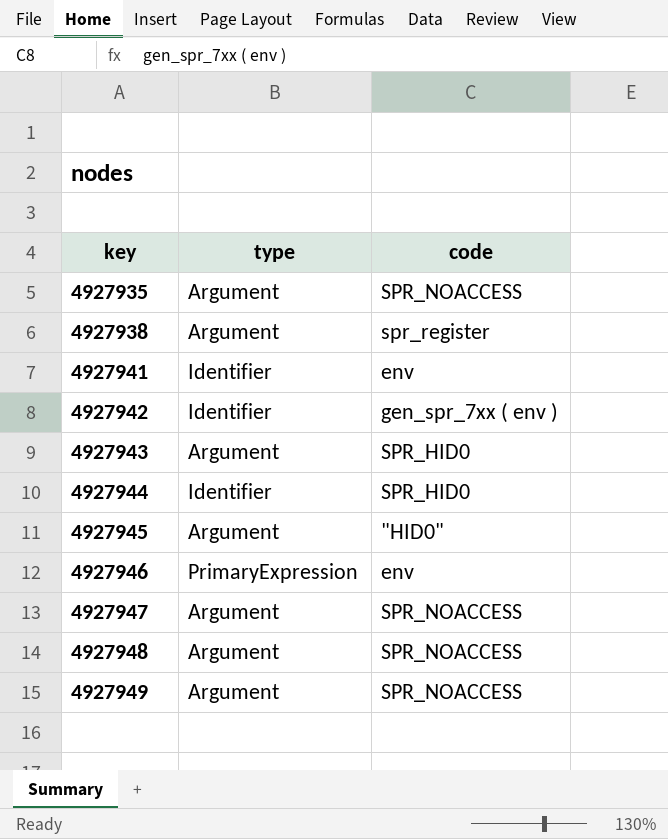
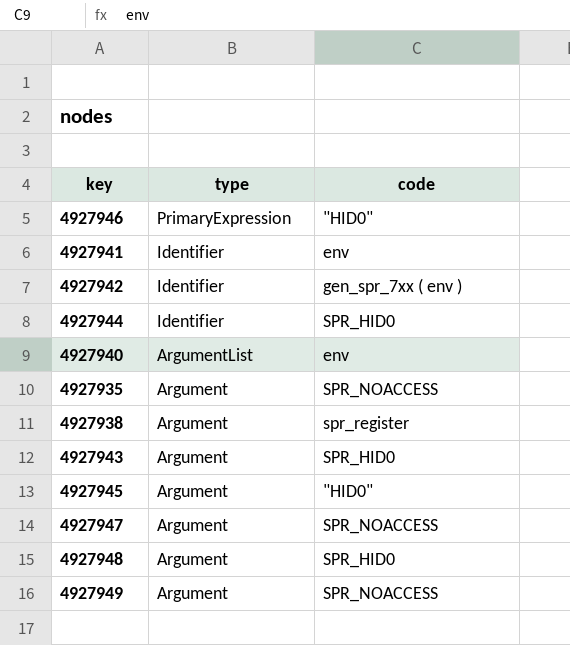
row order: key ascending -> type descending
4927946 | code: env -> "HID0"
row 4927940: none -> ArgumentList | env
4927948 | code: SPR_NOACCESS -> SPR_HID0

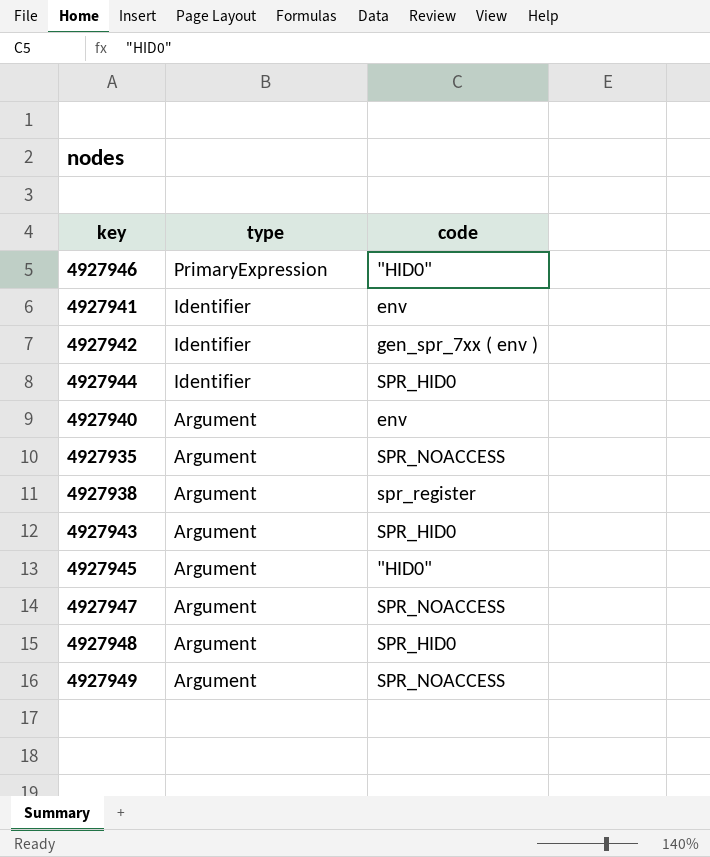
4927940 | type: ArgumentList -> Argument

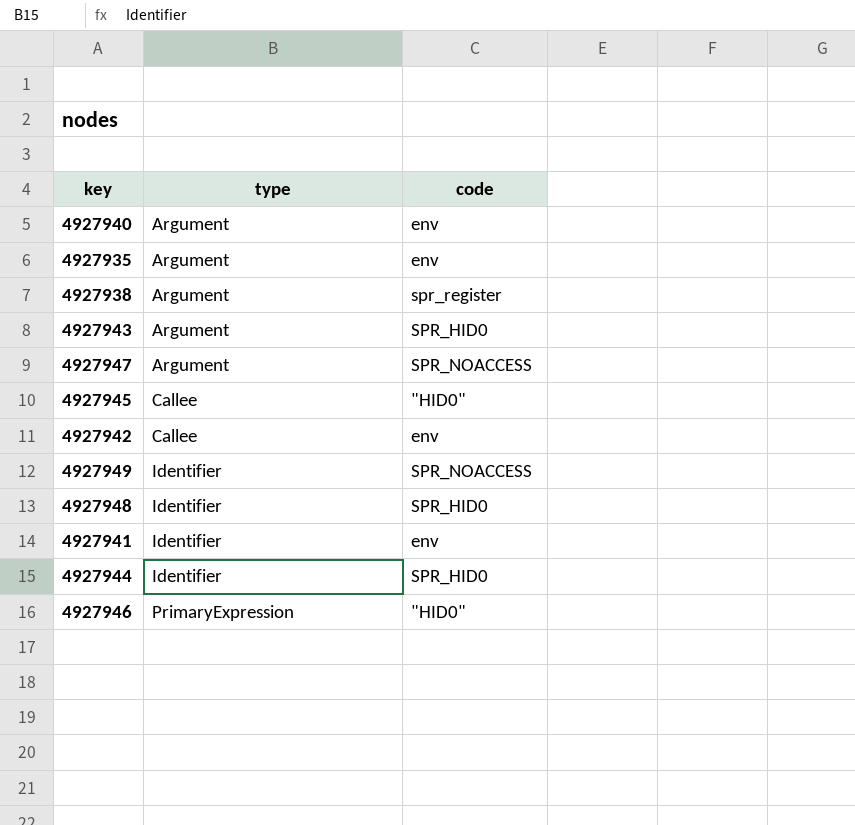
row order: type descending -> type ascending
4927935 | code: SPR_NOACCESS -> env
4927945 | type: Argument -> Callee
4927942 | type: Identifier -> Callee
4927942 | code: gen_spr_7xx ( env ) -> env
4927949 | type: Argument -> Identifier
4927948 | type: Argument -> Identifier

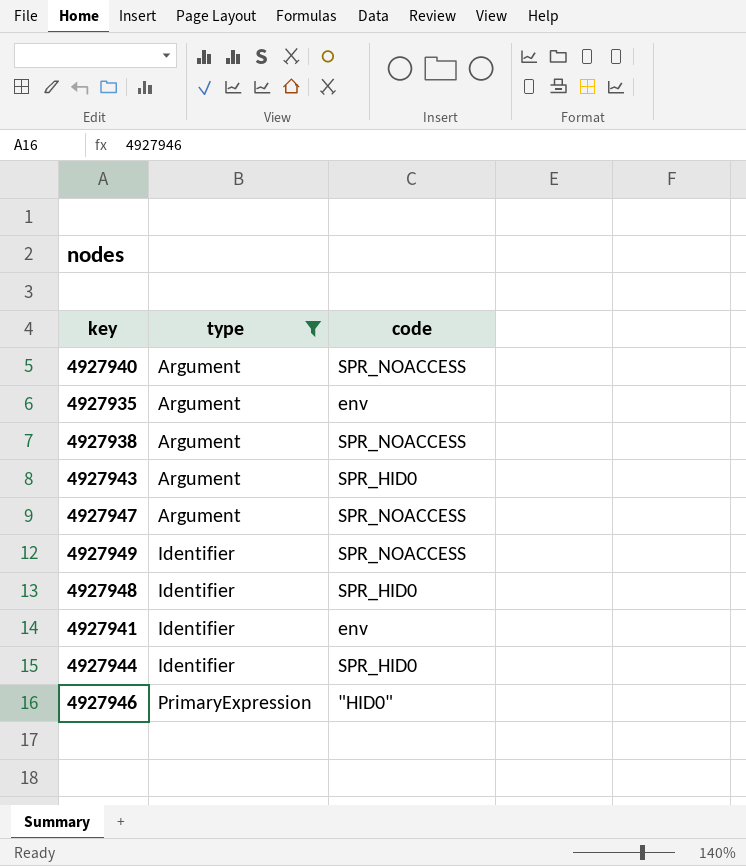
filter: none -> type != Callee
4927940 | code: env -> SPR_NOACCESS
4927938 | code: spr_register -> SPR_NOACCESS

